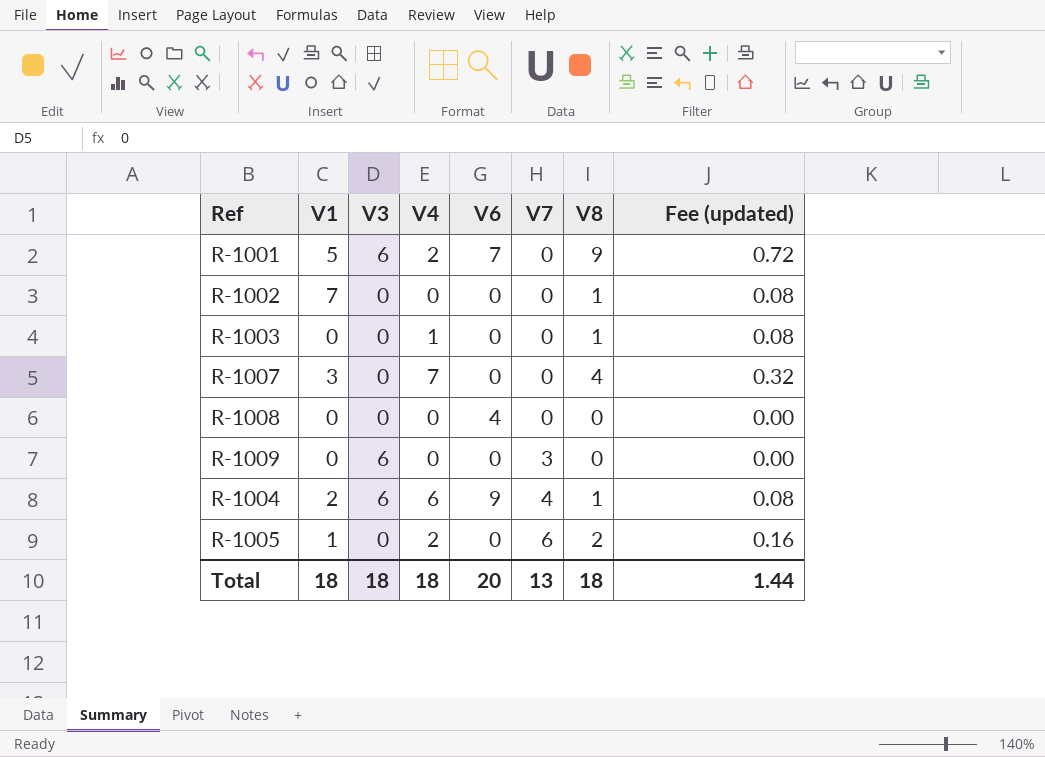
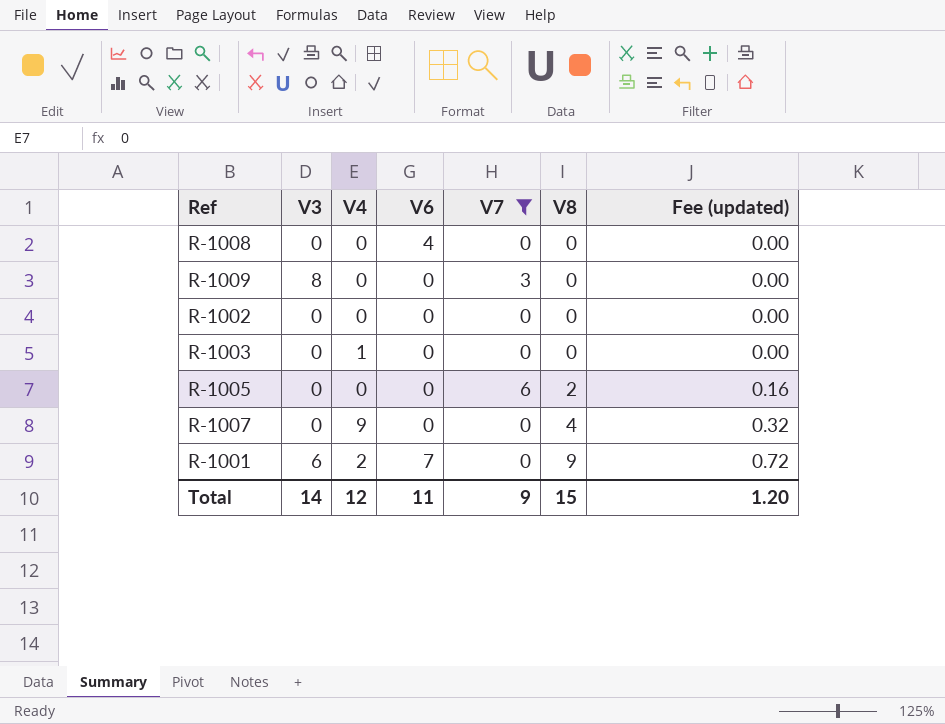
filter: none -> V7 != 4
row order: V7 ascending -> V8 ascending
column V1 | position: 2 -> none
R-1009 | V3: 6 -> 8
R-1002 | V8: 1 -> 0
R-1002 | Fee (updated): 0.08 -> 0.00
R-1003 | V8: 1 -> 0
R-1003 | Fee (updated): 0.08 -> 0.00
R-1005 | V4: 2 -> 0
R-1007 | V4: 7 -> 9
Total | V3: 18 -> 14
Total | V4: 18 -> 12
Total | V6: 20 -> 11
Total | V7: 13 -> 9
Total | V8: 18 -> 15
Total | Fee (updated): 1.44 -> 1.20

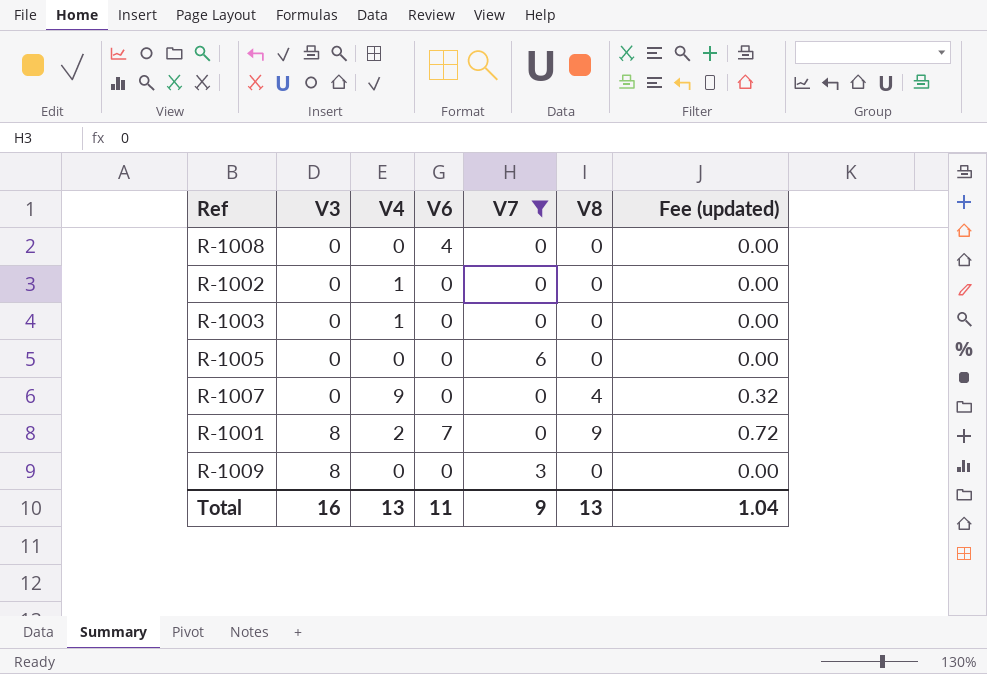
row order: V8 ascending -> V3 ascending
R-1002 | V4: 0 -> 1
R-1005 | V8: 2 -> 0
R-1005 | Fee (updated): 0.16 -> 0.00
R-1001 | V3: 6 -> 8
Total | V3: 14 -> 16
Total | V4: 12 -> 13
Total | V8: 15 -> 13
Total | Fee (updated): 1.20 -> 1.04

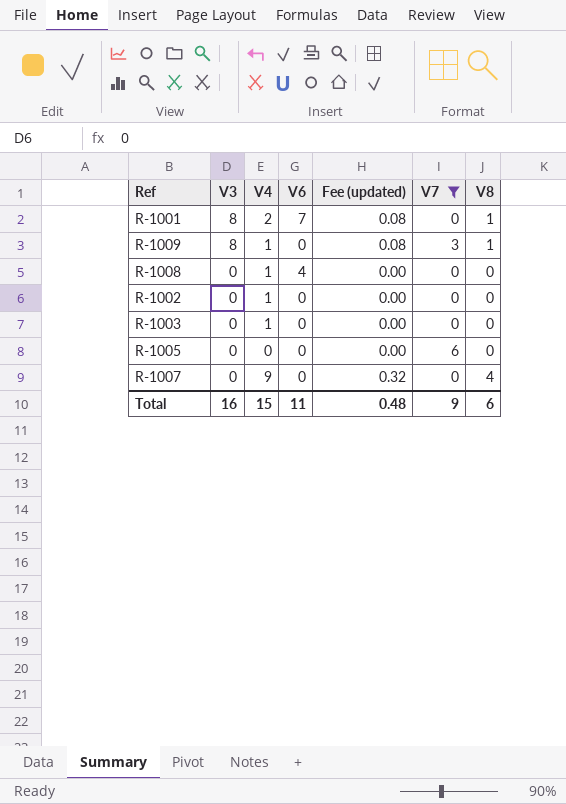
row order: V3 ascending -> V3 descending
column Fee (updated) | position: 7 -> 5
R-1001 | Fee (updated): 0.72 -> 0.08
R-1001 | V8: 9 -> 1
R-1009 | V4: 0 -> 1
R-1009 | Fee (updated): 0.00 -> 0.08
R-1009 | V8: 0 -> 1
R-1008 | V4: 0 -> 1
Total | V4: 13 -> 15
Total | Fee (updated): 1.04 -> 0.48
Total | V8: 13 -> 6

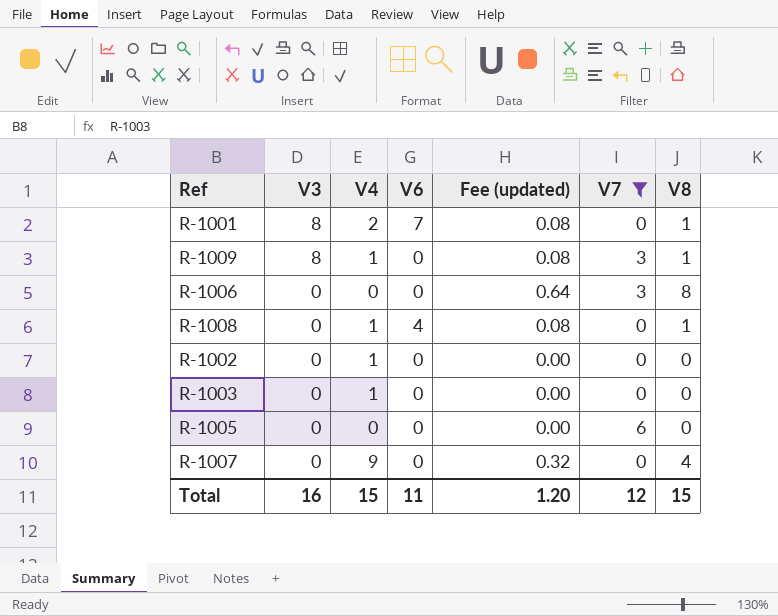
row R-1006: none -> 0 | 0 | 0 | 0.64 | 3 | 8
R-1008 | Fee (updated): 0.00 -> 0.08
R-1008 | V8: 0 -> 1
Total | Fee (updated): 0.48 -> 1.20
Total | V7: 9 -> 12
Total | V8: 6 -> 15

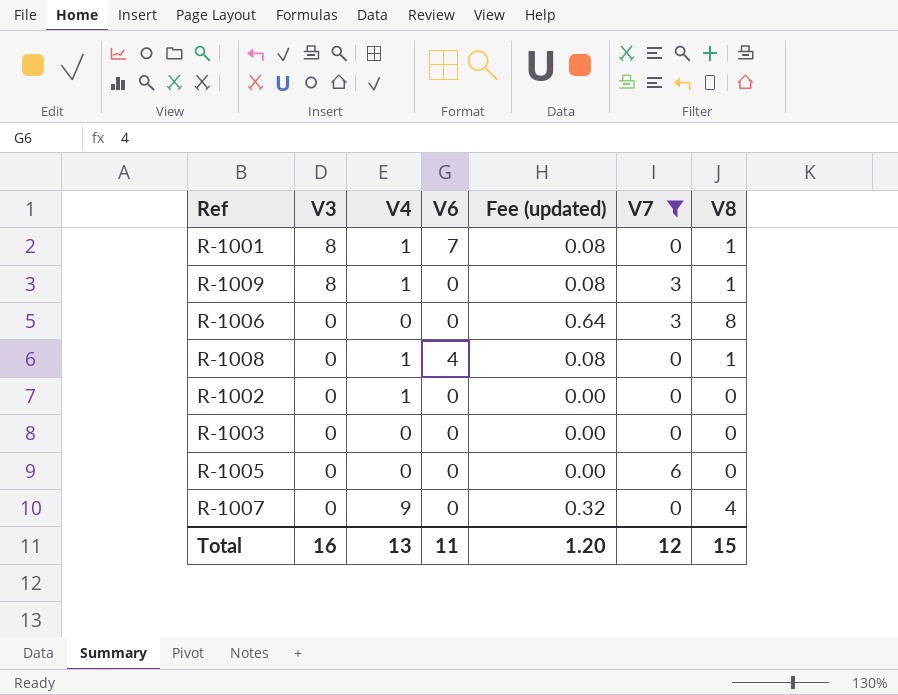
R-1001 | V4: 2 -> 1
R-1003 | V4: 1 -> 0
Total | V4: 15 -> 13

